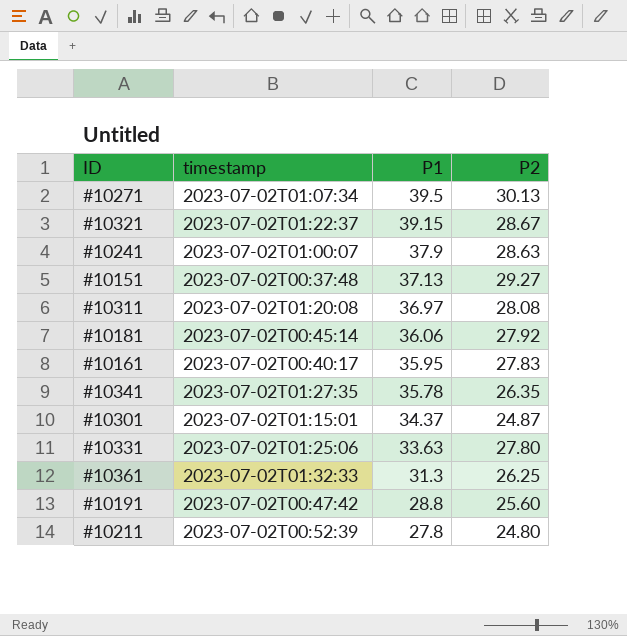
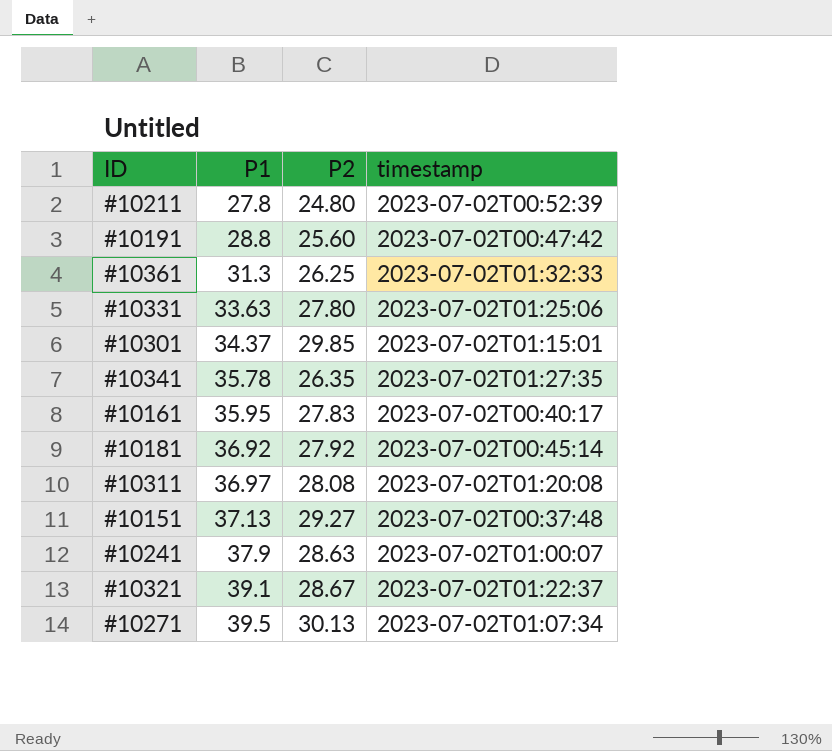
row order: P1 descending -> P1 ascending
column timestamp | position: 2 -> 4
#10301 | P2: 24.87 -> 29.85
#10181 | P1: 36.06 -> 36.92
#10321 | P1: 39.15 -> 39.1

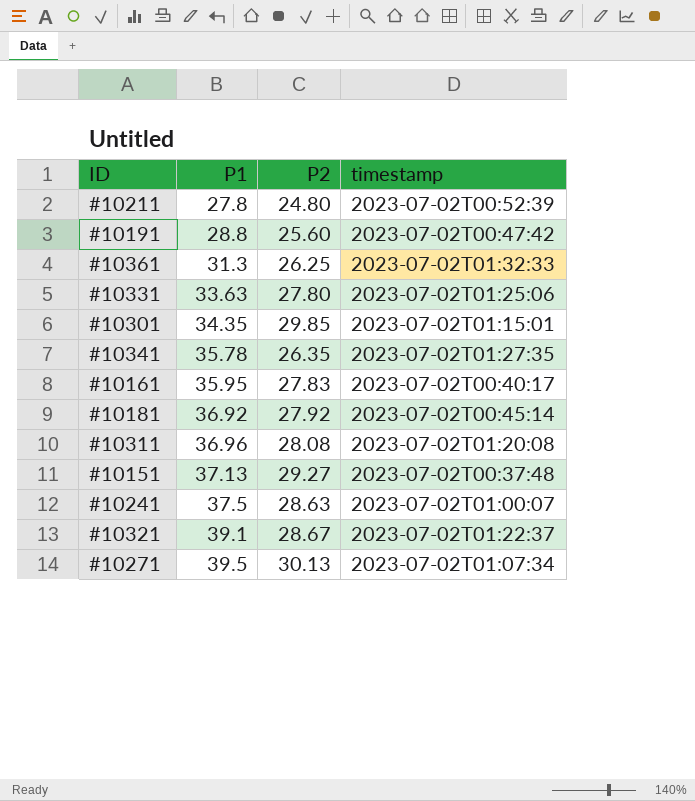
#10301 | P1: 34.37 -> 34.35
#10311 | P1: 36.97 -> 36.96
#10241 | P1: 37.9 -> 37.5

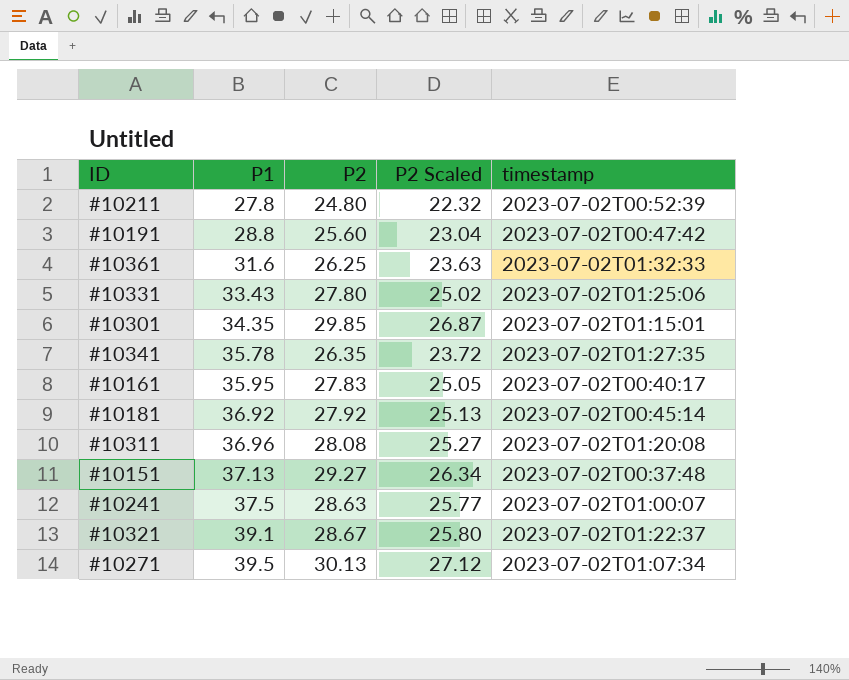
column P2 Scaled | formula: none -> [P2] * 0.9
#10361 | P1: 31.3 -> 31.6
#10331 | P1: 33.63 -> 33.43

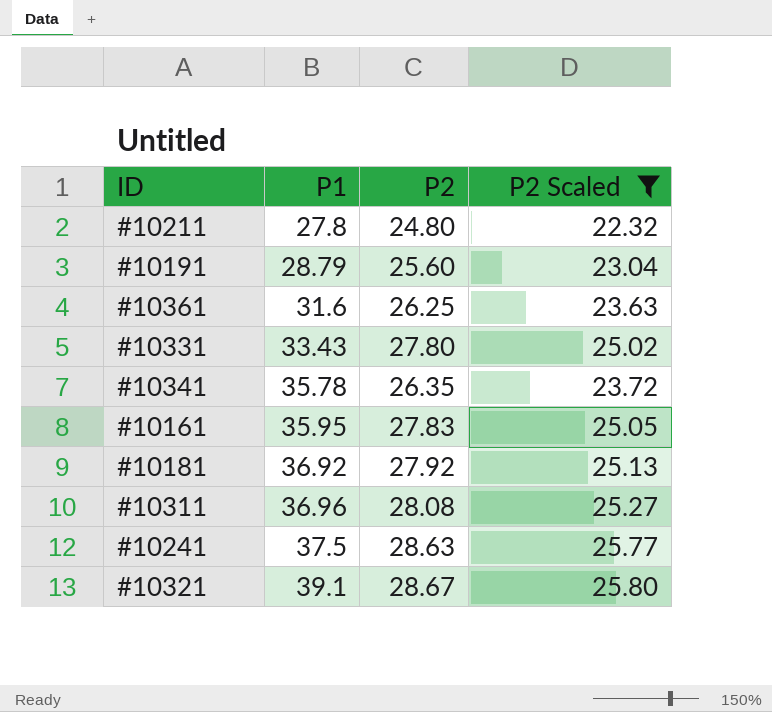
filter: none -> P2 Scaled <= 25.80
column timestamp | position: 5 -> none
#10191 | P1: 28.8 -> 28.79

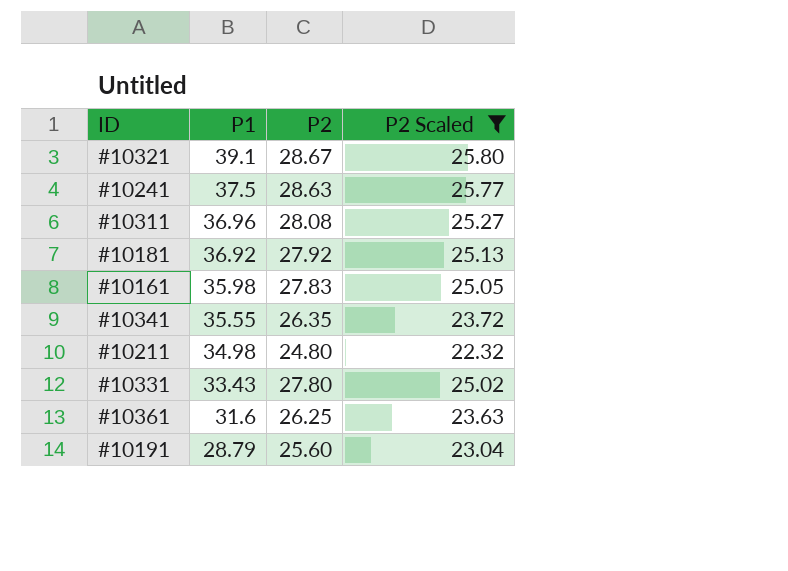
row order: P1 ascending -> P1 descending
#10161 | P1: 35.95 -> 35.98
#10341 | P1: 35.78 -> 35.55
#10211 | P1: 27.8 -> 34.98

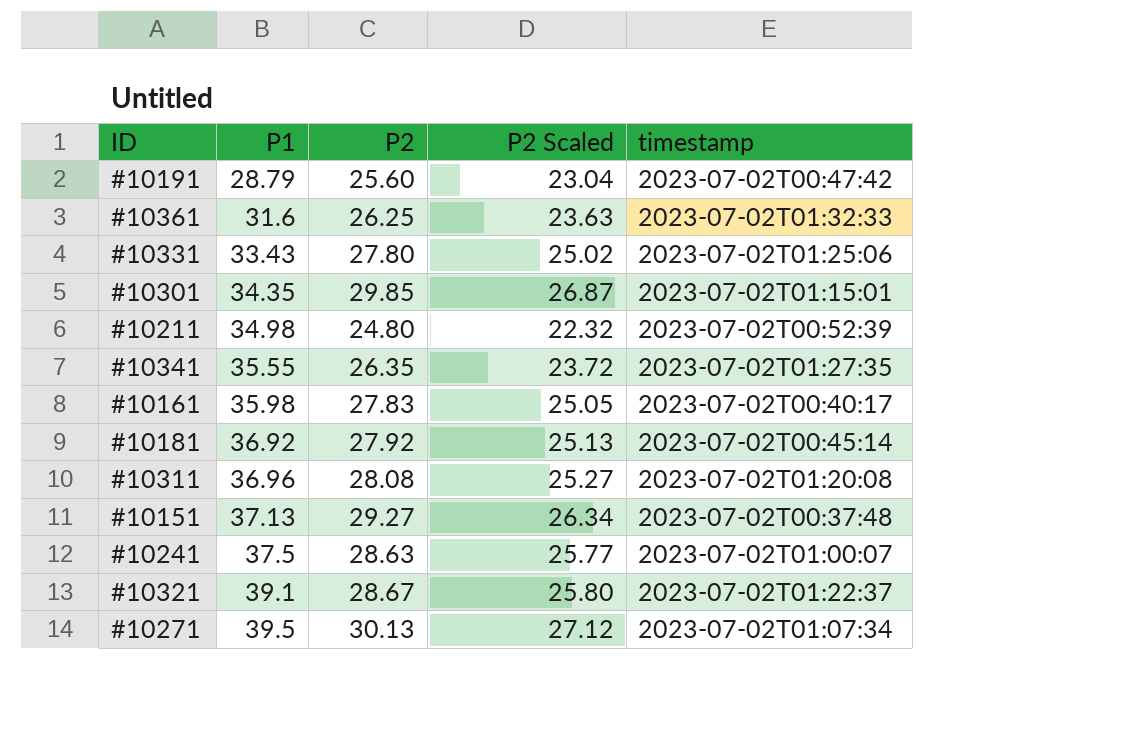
filter: P2 Scaled <= 25.80 -> none
row order: P1 descending -> P1 ascending
column timestamp | position: none -> 5

